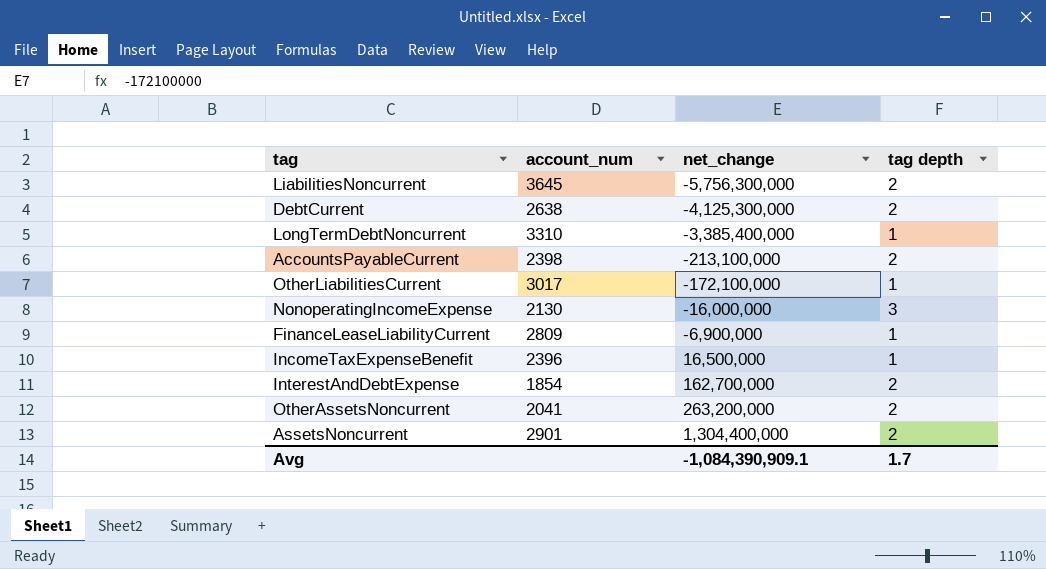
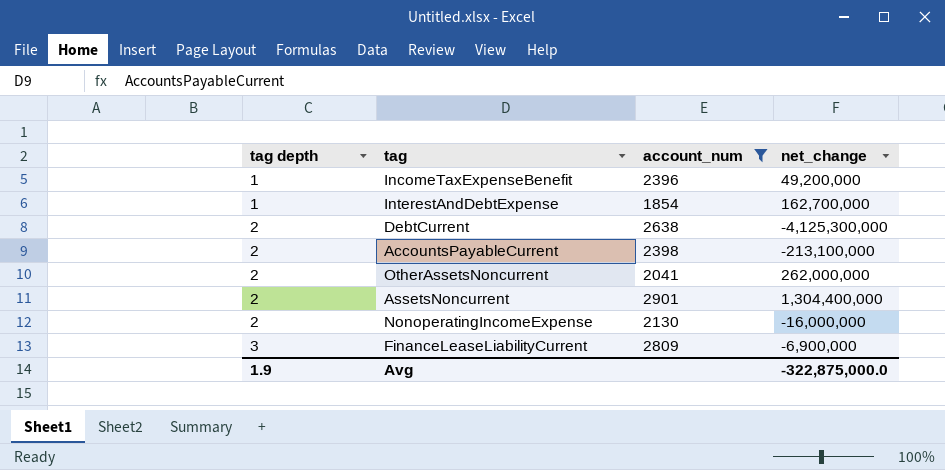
filter: none -> account_num <= 2901
row order: net_change ascending -> tag depth ascending
column tag depth | position: 4 -> 1
IncomeTaxExpenseBenefit | net_change: 16,500,000 -> 49,200,000
InterestAndDebtExpense | tag depth: 2 -> 1
OtherAssetsNoncurrent | net_change: 263,200,000 -> 262,000,000
NonoperatingIncomeExpense | tag depth: 3 -> 2
FinanceLeaseLiabilityCurrent | tag depth: 1 -> 3
Avg | tag depth: 1.7 -> 1.9
Avg | net_change: -1,084,390,909.1 -> -322,875,000.0

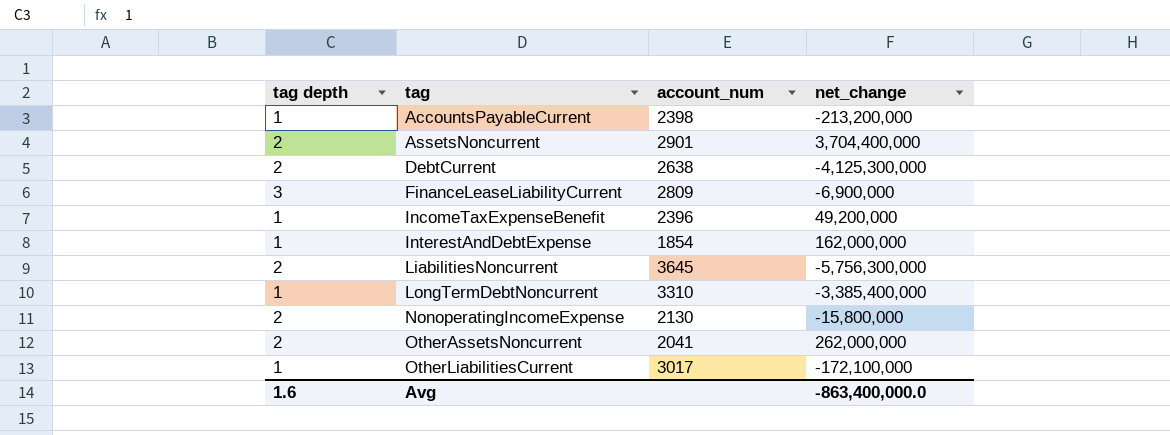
filter: account_num <= 2901 -> none
row order: tag depth ascending -> tag ascending
AccountsPayableCurrent | tag depth: 2 -> 1
AccountsPayableCurrent | net_change: -213,100,000 -> -213,200,000
AssetsNoncurrent | net_change: 1,304,400,000 -> 3,704,400,000
InterestAndDebtExpense | net_change: 162,700,000 -> 162,000,000
NonoperatingIncomeExpense | net_change: -16,000,000 -> -15,800,000
Avg | tag depth: 1.9 -> 1.6
Avg | net_change: -322,875,000.0 -> -863,400,000.0

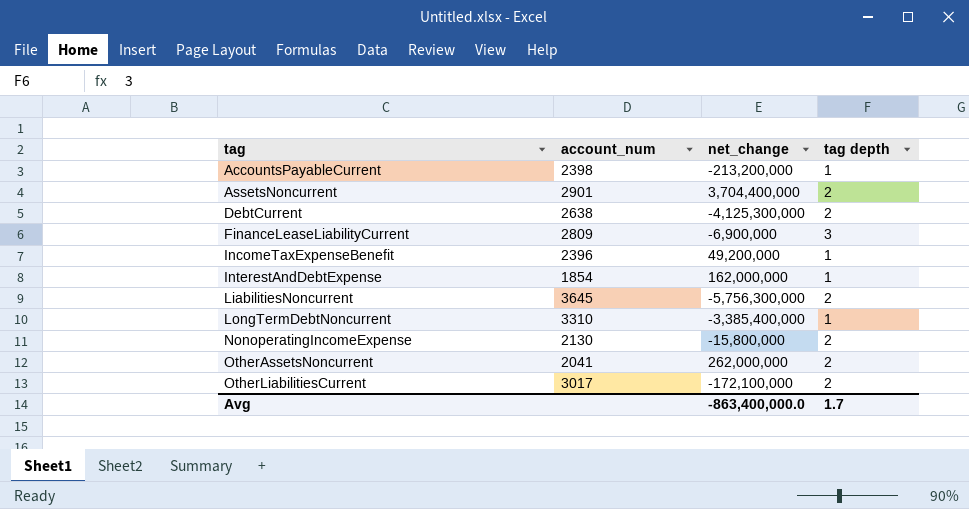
column tag depth | position: 1 -> 4
OtherLiabilitiesCurrent | tag depth: 1 -> 2
Avg | tag depth: 1.6 -> 1.7

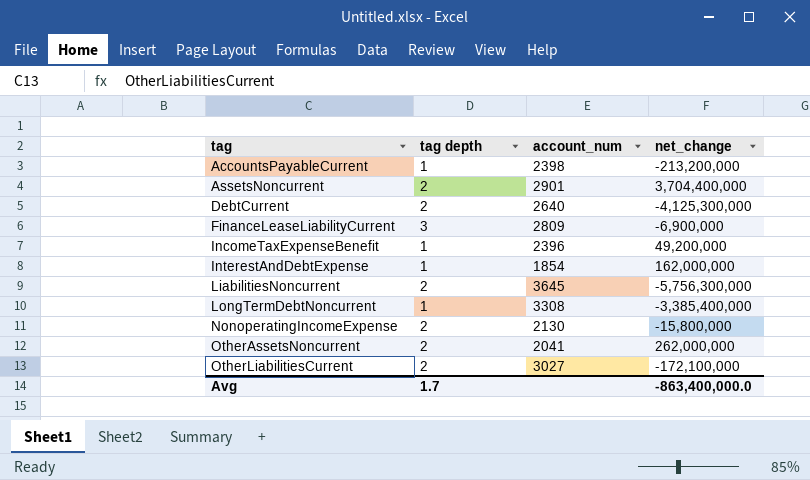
column tag depth | position: 4 -> 2
DebtCurrent | account_num: 2638 -> 2640
LongTermDebtNoncurrent | account_num: 3310 -> 3308
OtherLiabilitiesCurrent | account_num: 3017 -> 3027

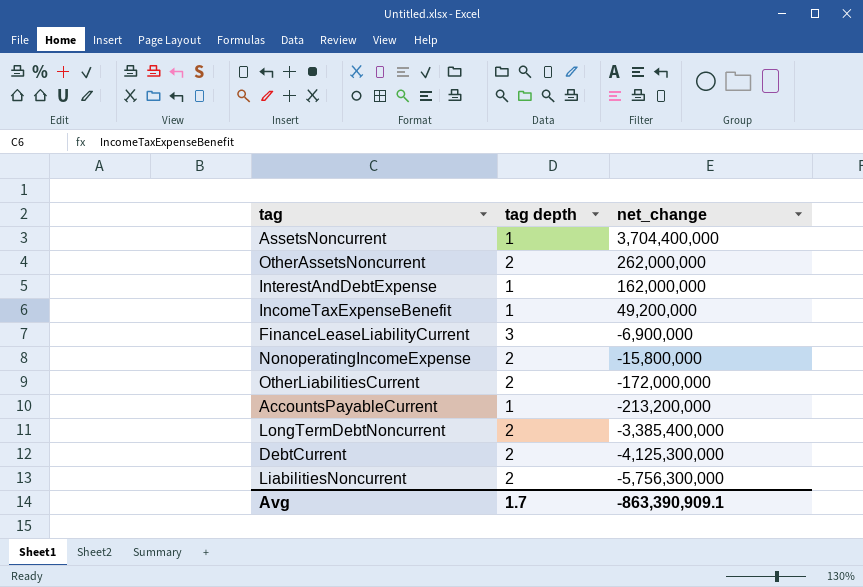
row order: tag ascending -> net_change descending
column account_num | position: 3 -> none
AssetsNoncurrent | tag depth: 2 -> 1
OtherLiabilitiesCurrent | net_change: -172,100,000 -> -172,000,000
LongTermDebtNoncurrent | tag depth: 1 -> 2
Avg | net_change: -863,400,000.0 -> -863,390,909.1

